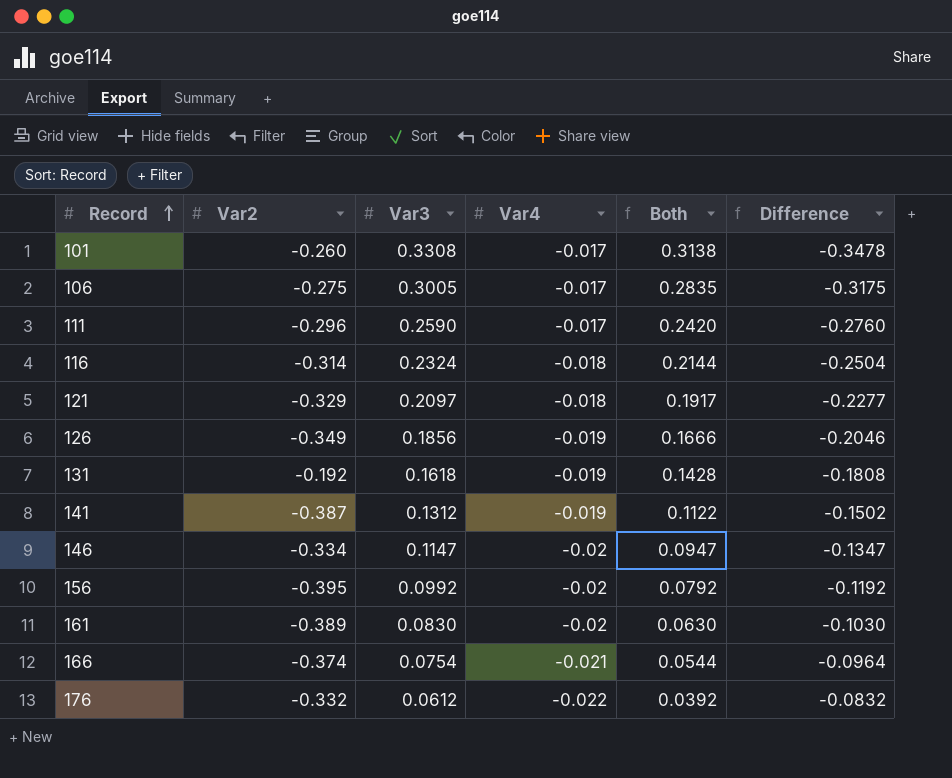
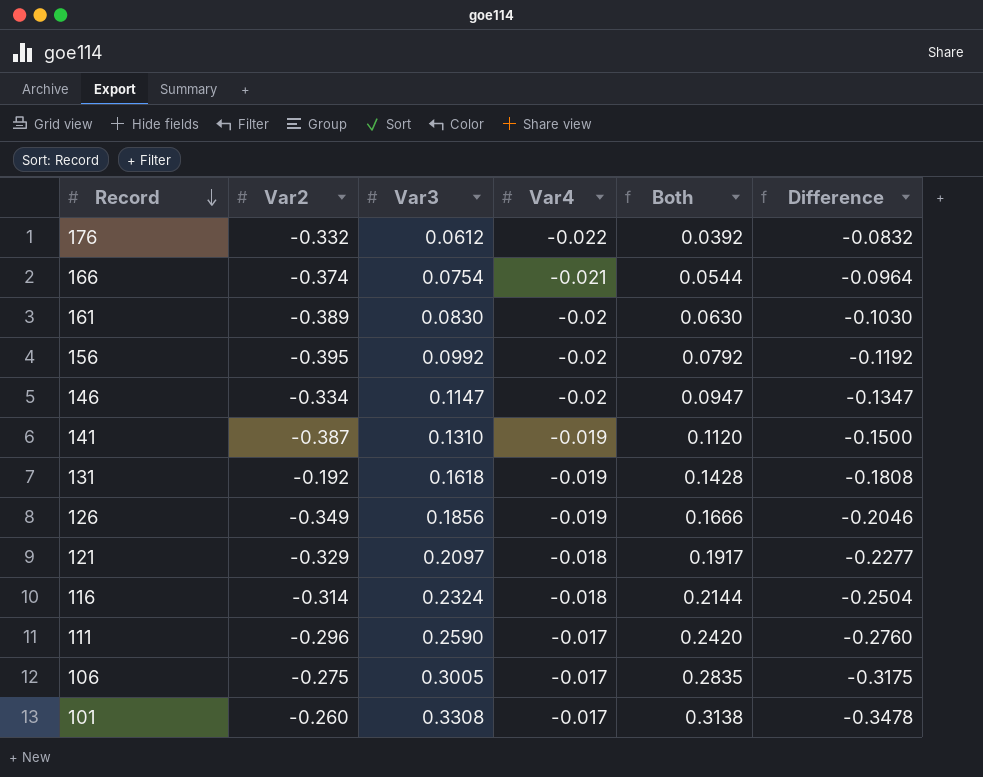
row order: Record ascending -> Record descending
141 | Var3: 0.1312 -> 0.1310
141 | Both: 0.1122 -> 0.1120
141 | Difference: -0.1502 -> -0.1500

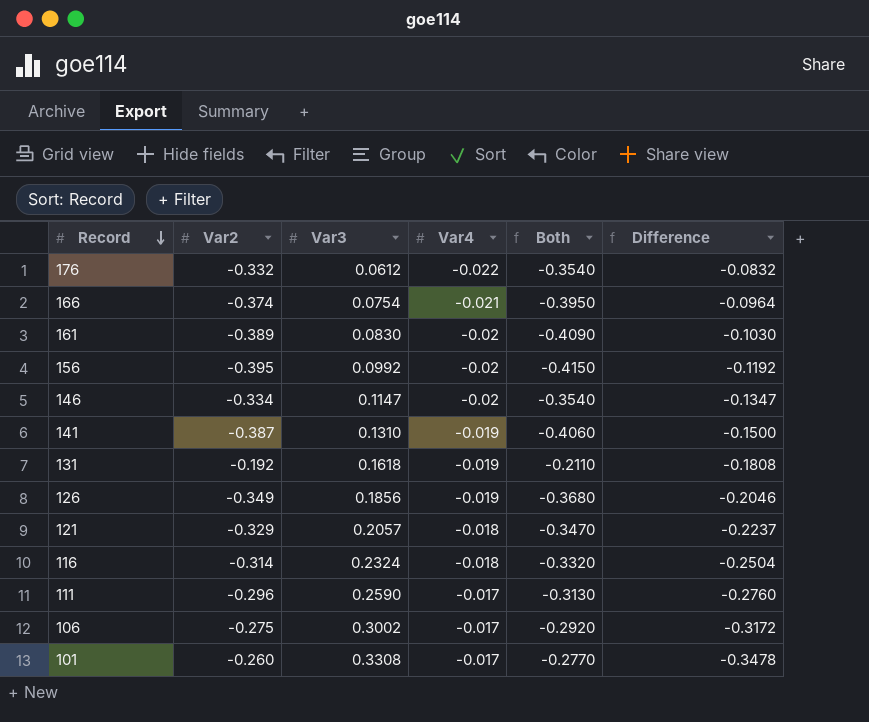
column Both | formula: [Var3] + [Var4] -> [Var2] + [Var4]
121 | Var3: 0.2097 -> 0.2057
121 | Difference: -0.2277 -> -0.2237
106 | Var3: 0.3005 -> 0.3002
106 | Difference: -0.3175 -> -0.3172

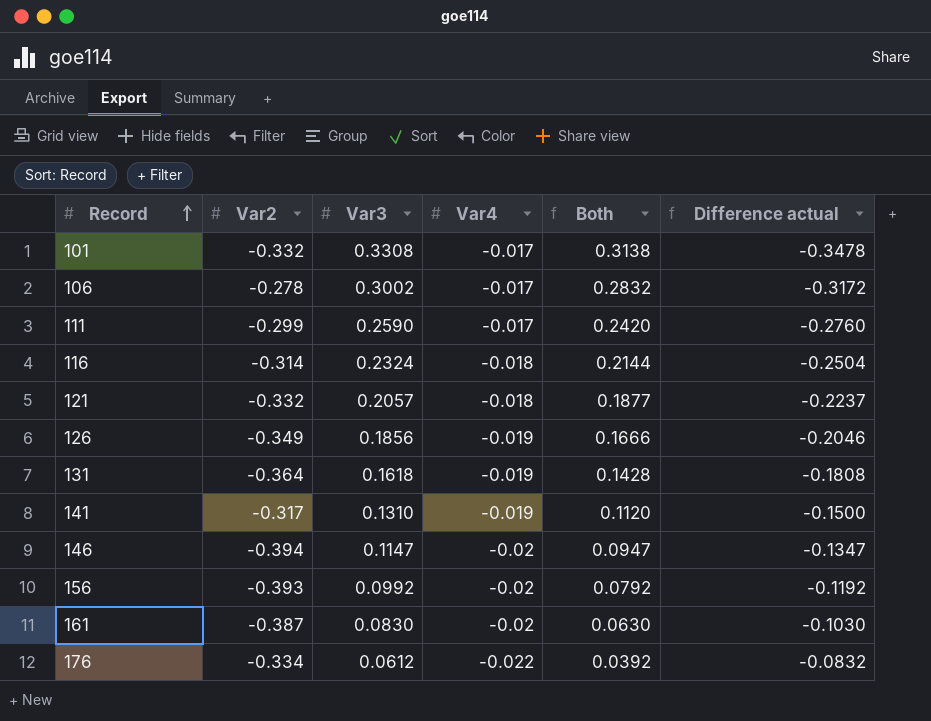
row order: Record descending -> Record ascending
column Both | formula: [Var2] + [Var4] -> [Var3] + [Var4]
column name: Difference -> Difference actual
row 166: -0.374 | 0.0754 | -0.021 | -0.3950 | -0.0964 -> none
101 | Var2: -0.260 -> -0.332
106 | Var2: -0.275 -> -0.278
111 | Var2: -0.296 -> -0.299
121 | Var2: -0.329 -> -0.332
131 | Var2: -0.192 -> -0.364
141 | Var2: -0.387 -> -0.317
146 | Var2: -0.334 -> -0.394
156 | Var2: -0.395 -> -0.393
161 | Var2: -0.389 -> -0.387
176 | Var2: -0.332 -> -0.334

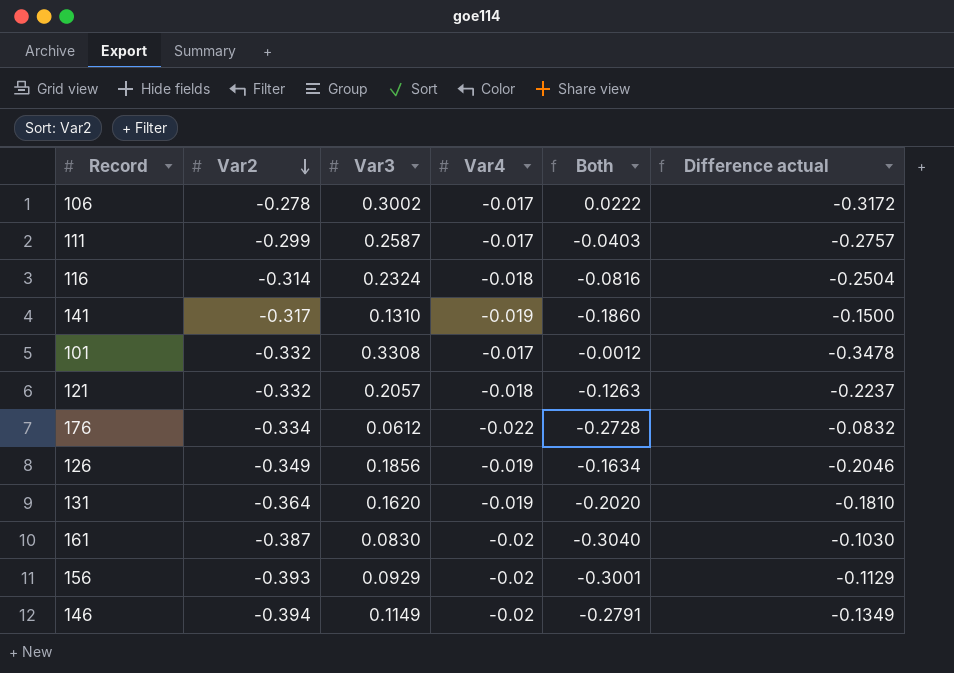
row order: Record ascending -> Var2 descending
column Both | formula: [Var3] + [Var4] -> [Var2] + [Var3]
111 | Var3: 0.2590 -> 0.2587
111 | Difference actual: -0.2760 -> -0.2757
131 | Var3: 0.1618 -> 0.1620
131 | Difference actual: -0.1808 -> -0.1810
156 | Var3: 0.0992 -> 0.0929
156 | Difference actual: -0.1192 -> -0.1129
146 | Var3: 0.1147 -> 0.1149
146 | Difference actual: -0.1347 -> -0.1349

